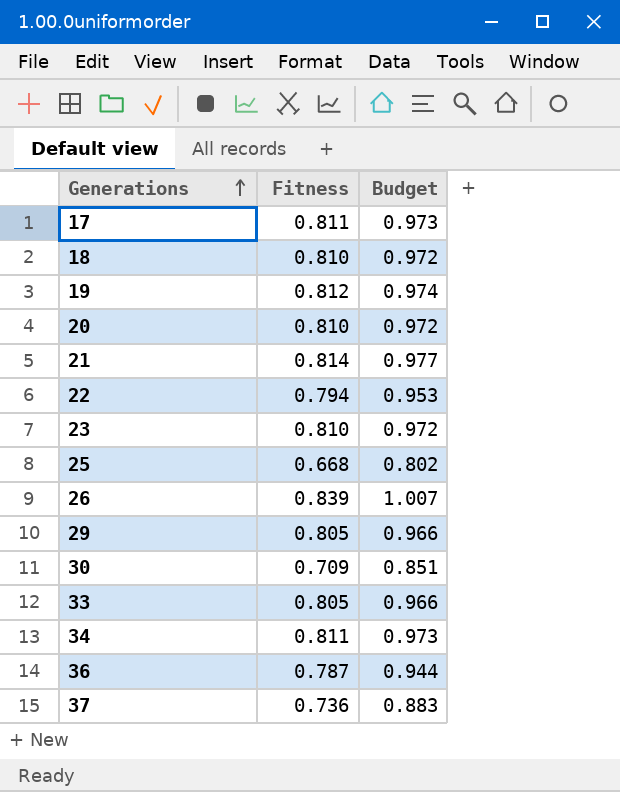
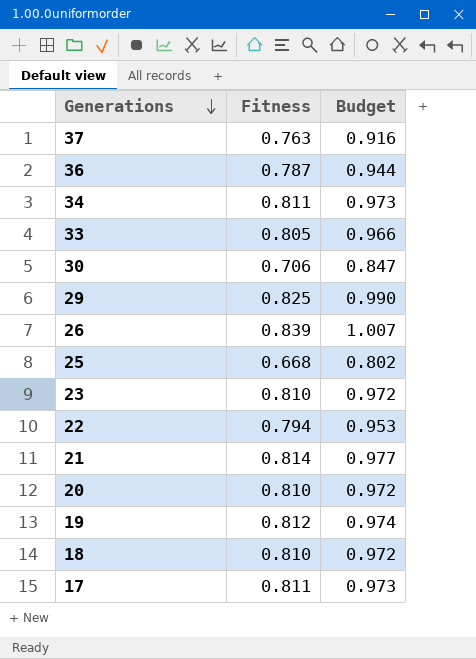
row order: Generations ascending -> Generations descending
37 | Fitness: 0.736 -> 0.763
37 | Budget: 0.883 -> 0.916
30 | Fitness: 0.709 -> 0.706
30 | Budget: 0.851 -> 0.847
29 | Fitness: 0.805 -> 0.825
29 | Budget: 0.966 -> 0.990

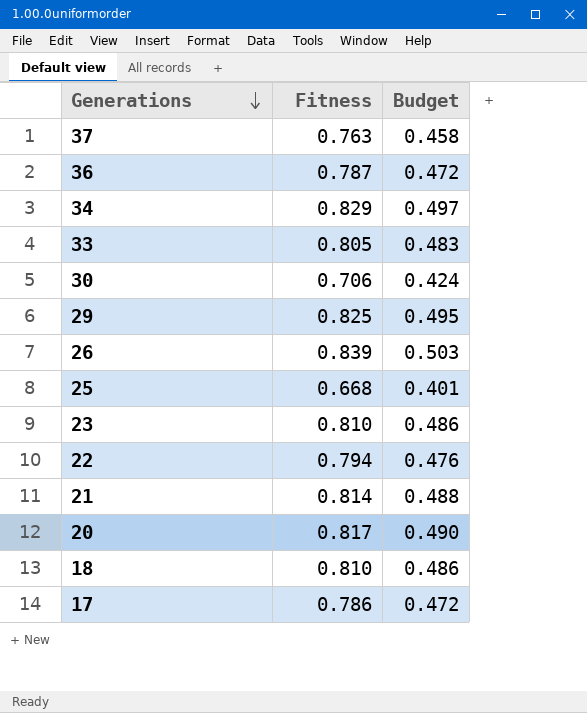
column Budget | formula: [Fitness] * 1.2 -> [Fitness] * 0.6
row 19: 0.812 | 0.974 -> none
34 | Fitness: 0.811 -> 0.829
20 | Fitness: 0.810 -> 0.817
17 | Fitness: 0.811 -> 0.786

